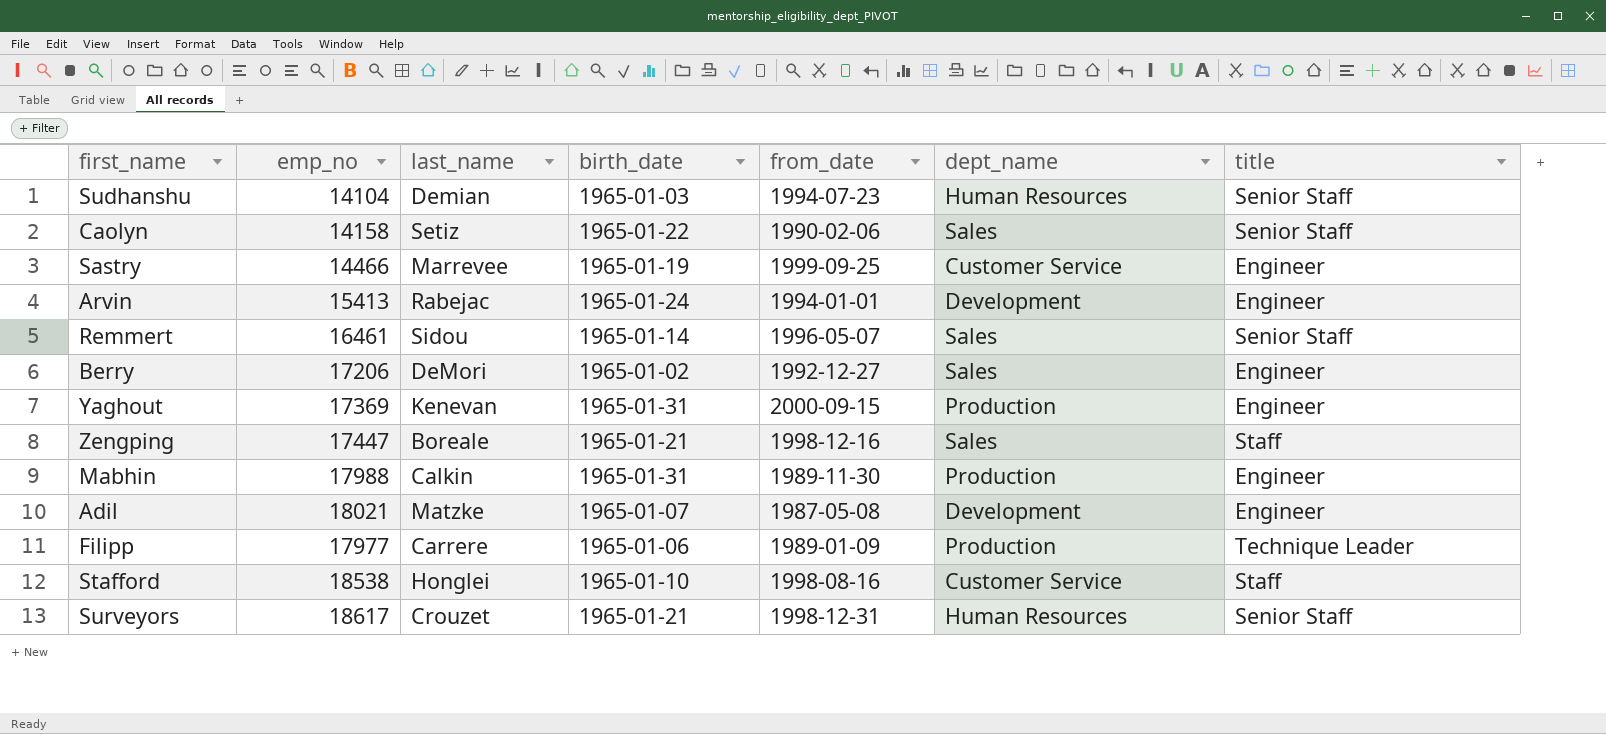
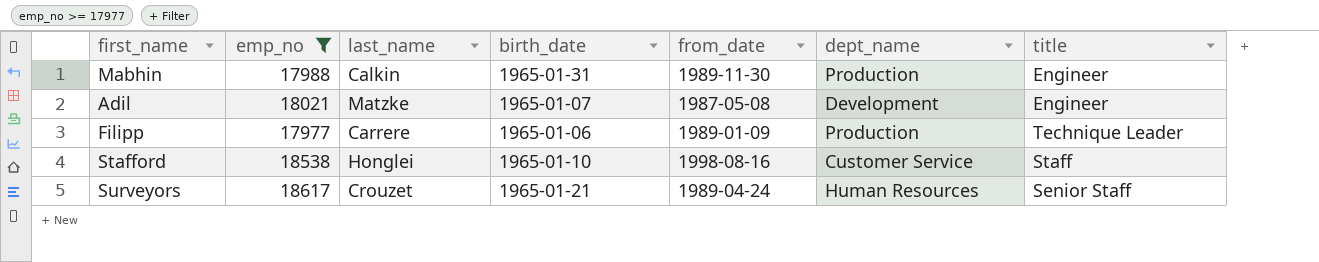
filter: none -> emp_no >= 17977
Surveyors | from_date: 1998-12-31 -> 1989-04-24

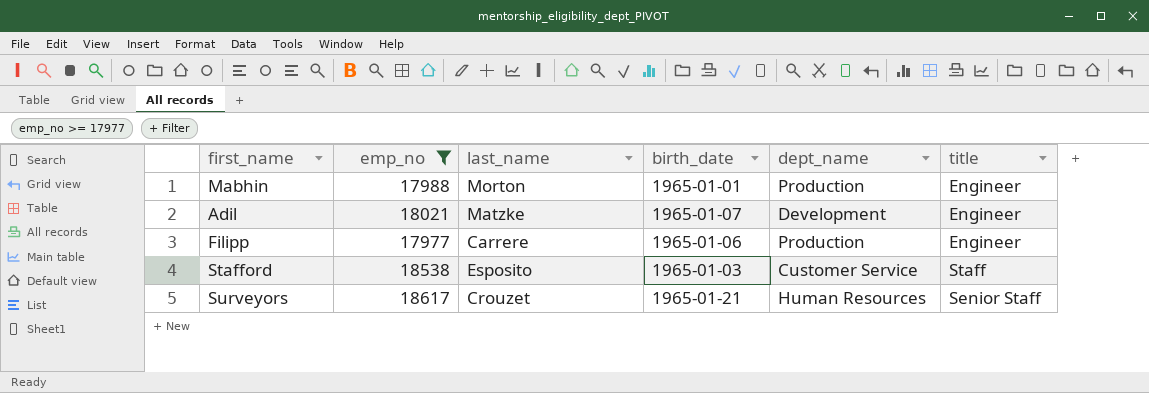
column from_date | position: 5 -> none
Mabhin | last_name: Calkin -> Morton
Mabhin | birth_date: 1965-01-31 -> 1965-01-01
Filipp | title: Technique Leader -> Engineer
Stafford | last_name: Honglei -> Esposito
Stafford | birth_date: 1965-01-10 -> 1965-01-03

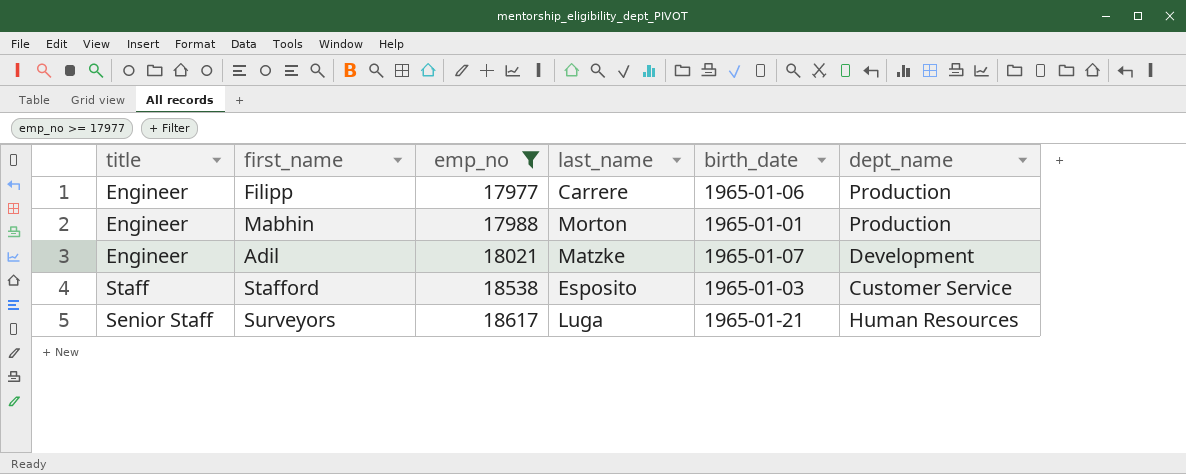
row order: none -> emp_no ascending
column title | position: 6 -> 1
Surveyors | last_name: Crouzet -> Luga

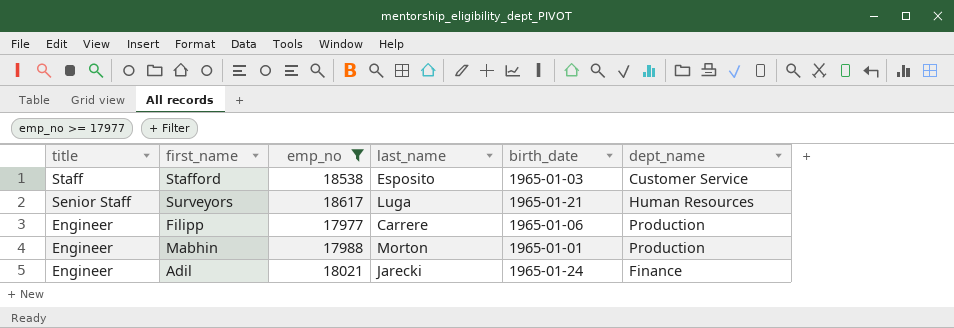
row order: emp_no ascending -> title descending
Adil | last_name: Matzke -> Jarecki
Adil | birth_date: 1965-01-07 -> 1965-01-24
Adil | dept_name: Development -> Finance

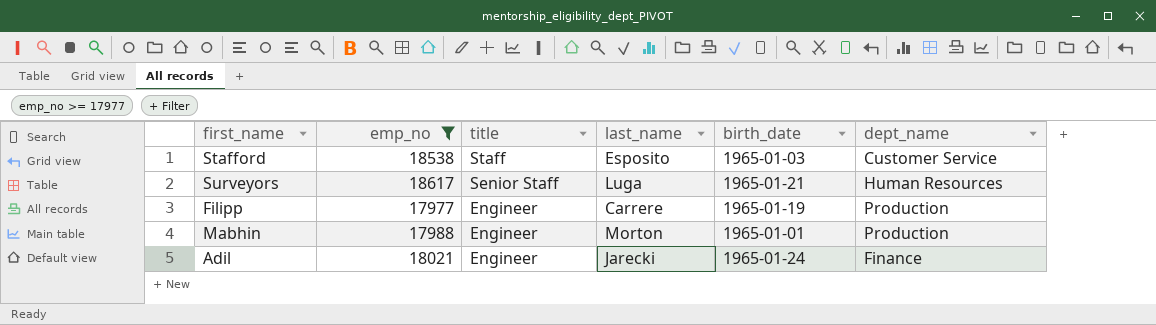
column title | position: 1 -> 3
Filipp | birth_date: 1965-01-06 -> 1965-01-19

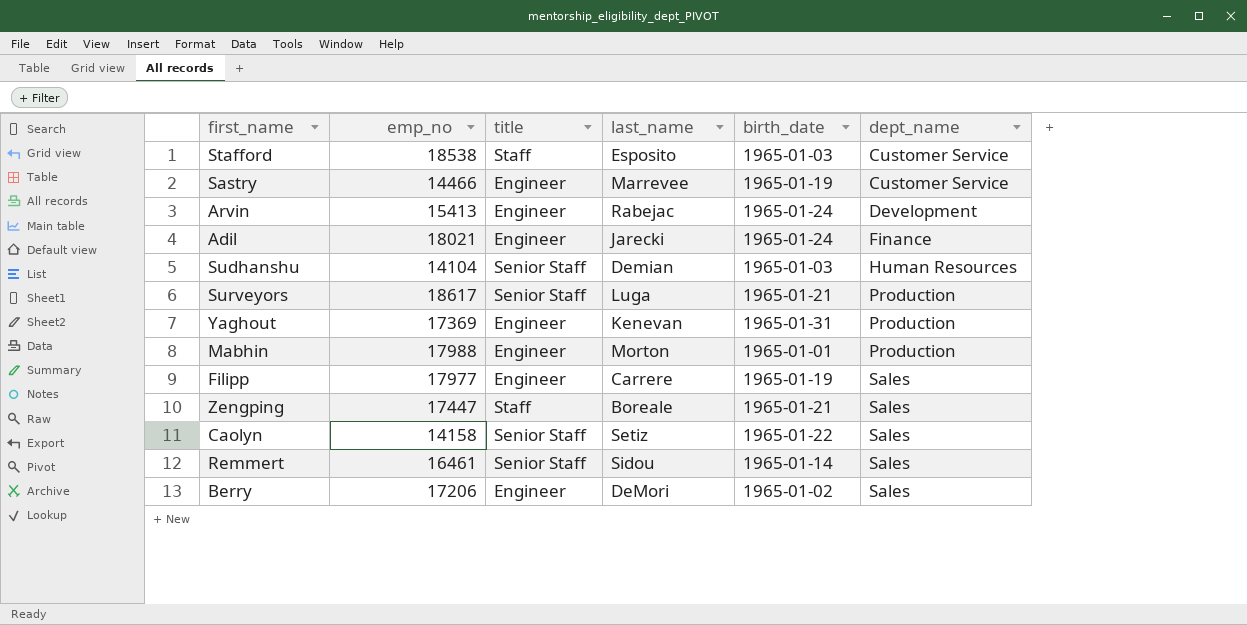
filter: emp_no >= 17977 -> none
row order: title descending -> dept_name ascending
Surveyors | dept_name: Human Resources -> Production
Filipp | dept_name: Production -> Sales

